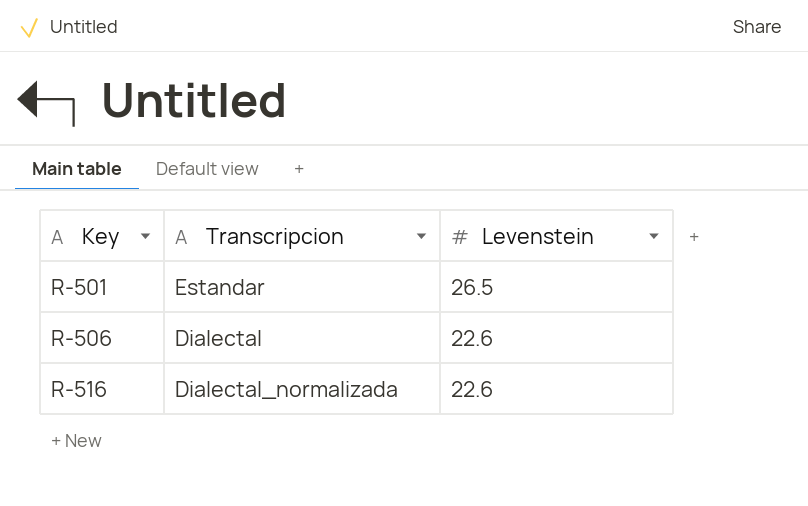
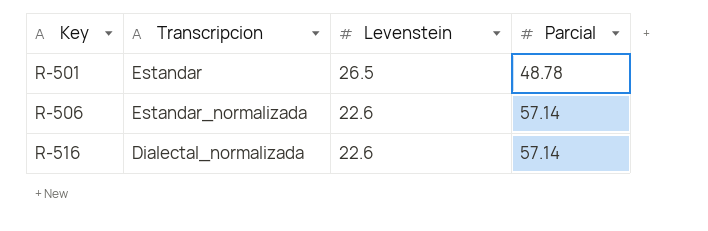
column Parcial | position: none -> 4
R-506 | Transcripcion: Dialectal -> Estandar_normalizada

